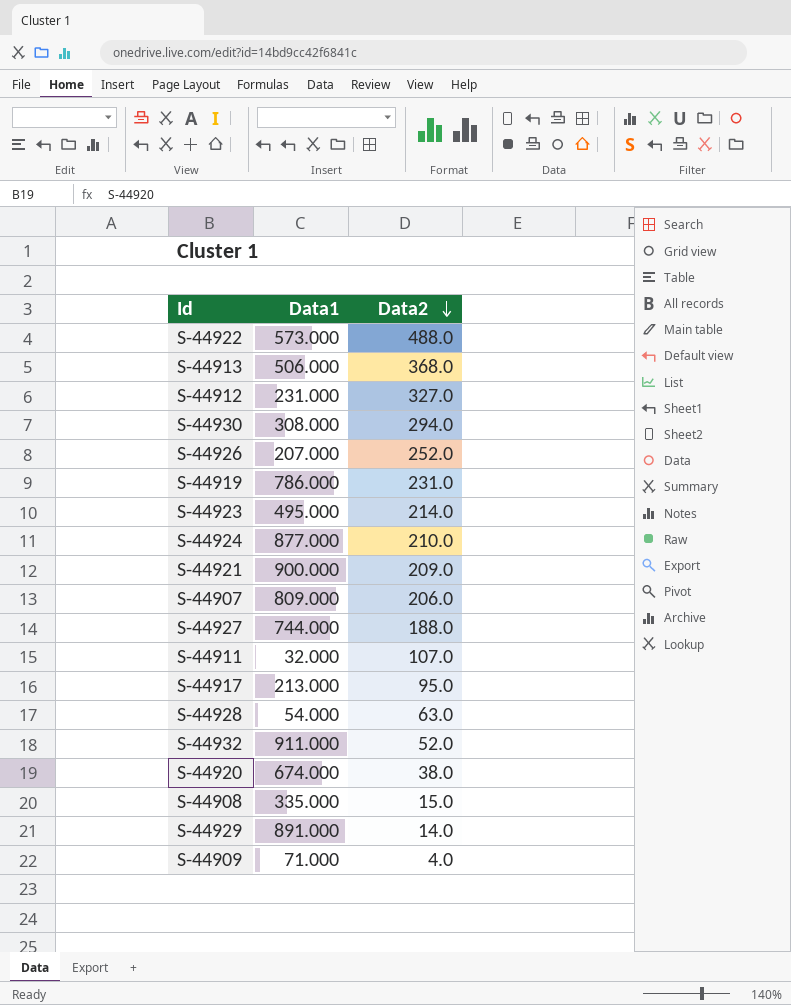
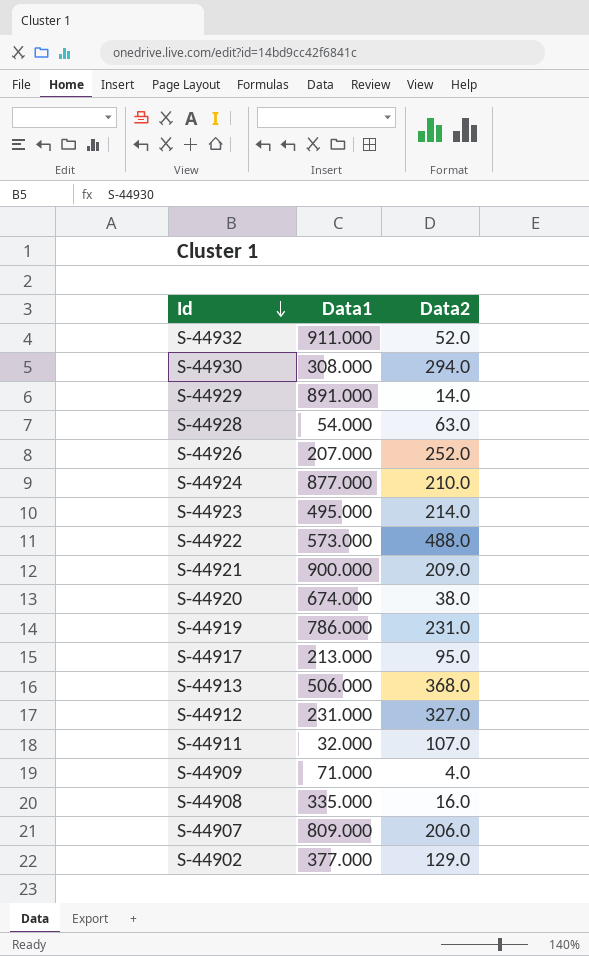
row order: Data2 descending -> Id descending
row S-44927: 744.000 | 188.0 -> none
S-44908 | Data2: 15.0 -> 16.0
row S-44902: none -> 377.000 | 129.0

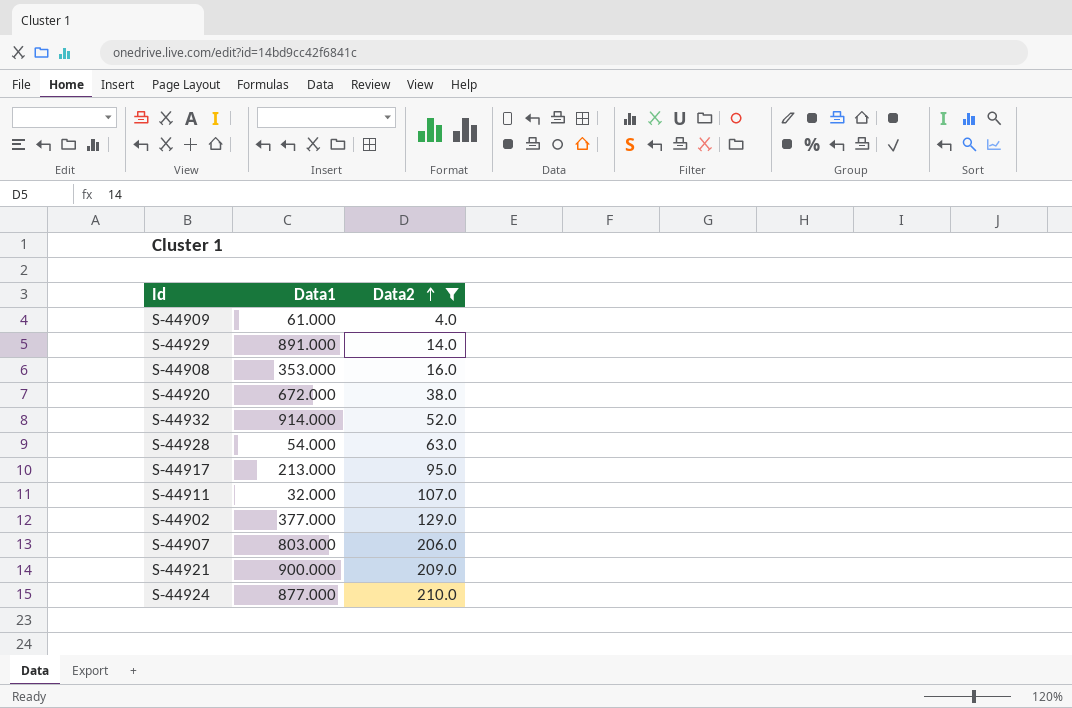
filter: none -> Data2 <= 210.0
row order: Id descending -> Data2 ascending
S-44909 | Data1: 71.000 -> 61.000
S-44908 | Data1: 335.000 -> 353.000
S-44920 | Data1: 674.000 -> 672.000
S-44932 | Data1: 911.000 -> 914.000
S-44907 | Data1: 809.000 -> 803.000

